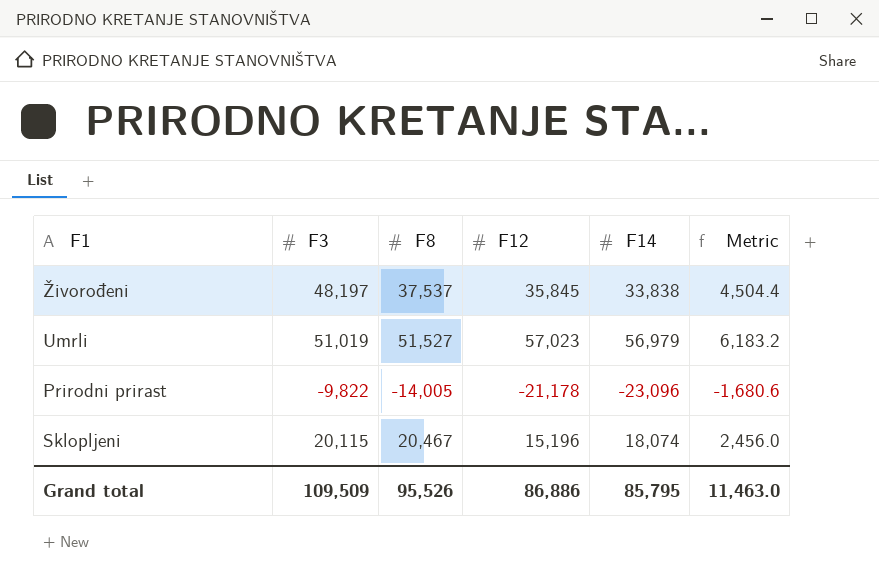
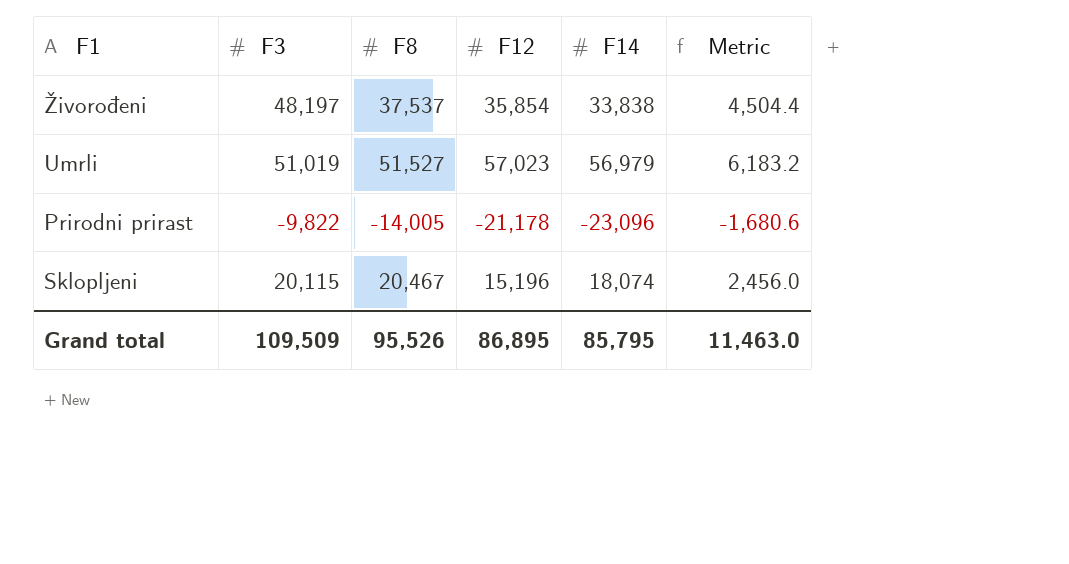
Živorođeni | F12: 35,845 -> 35,854
Grand total | F12: 86,886 -> 86,895

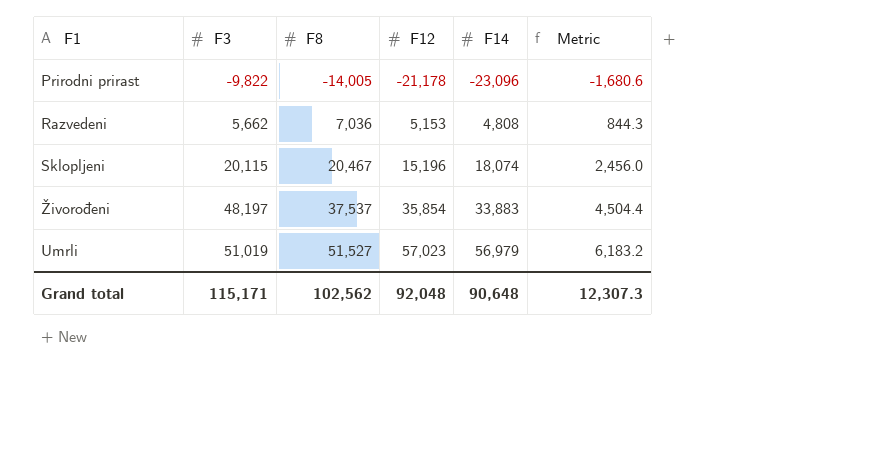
row order: none -> F3 ascending
row Razvedeni: none -> 5,662 | 7,036 | 5,153 | 4,808 | 844.3
Živorođeni | F14: 33,838 -> 33,883
Grand total | F3: 109,509 -> 115,171
Grand total | F8: 95,526 -> 102,562
Grand total | F12: 86,895 -> 92,048
Grand total | F14: 85,795 -> 90,648
Grand total | Metric: 11,463.0 -> 12,307.3

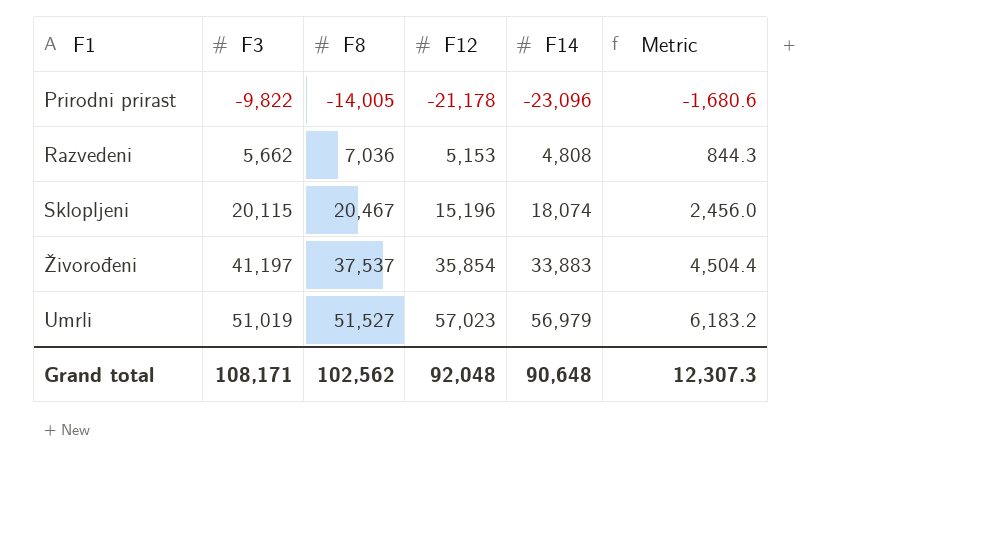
Živorođeni | F3: 48,197 -> 41,197
Grand total | F3: 115,171 -> 108,171

